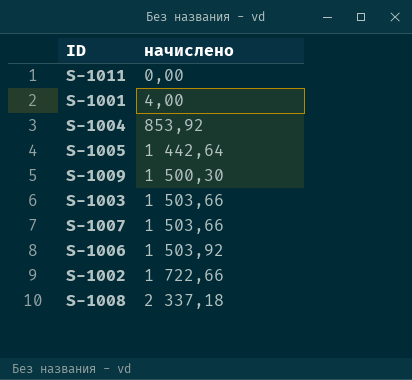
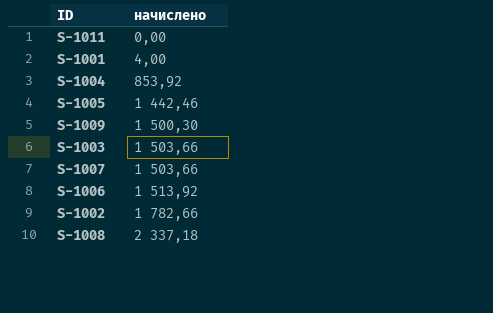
S-1005 | начислено: 1 442,64 -> 1 442,46
S-1006 | начислено: 1 503,92 -> 1 513,92
S-1002 | начислено: 1 722,66 -> 1 782,66

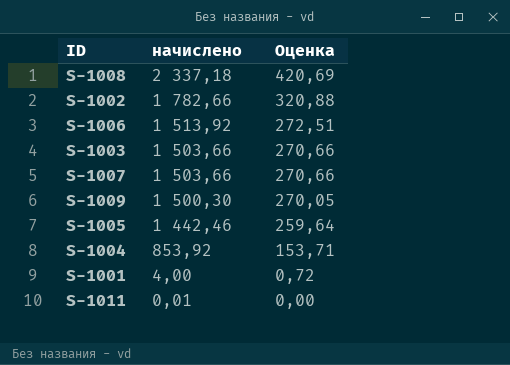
row order: начислено ascending -> начислено descending
column Оценка | formula: none -> [начислено] * 0,18
S-1011 | начислено: 0,00 -> 0,01

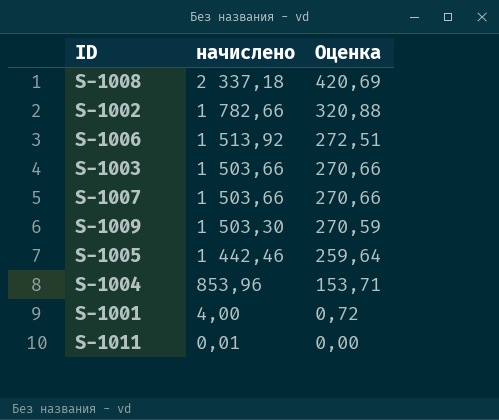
S-1009 | начислено: 1 500,30 -> 1 503,30
S-1009 | Оценка: 270,05 -> 270,59
S-1004 | начислено: 853,92 -> 853,96

